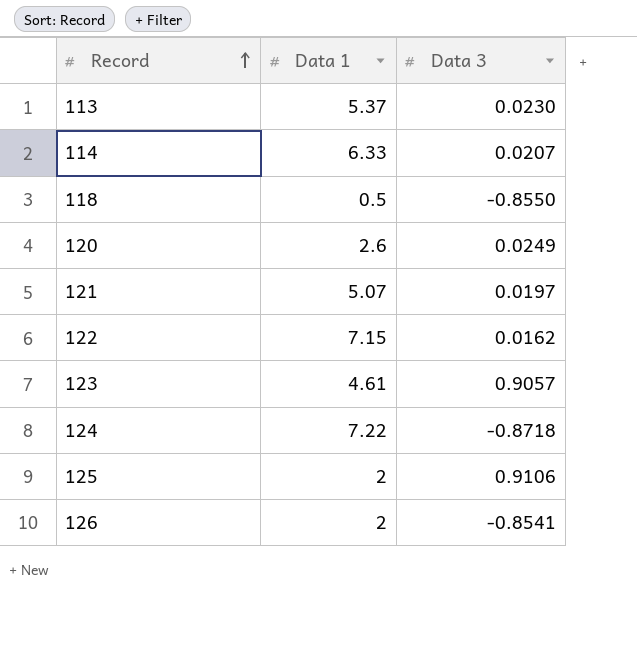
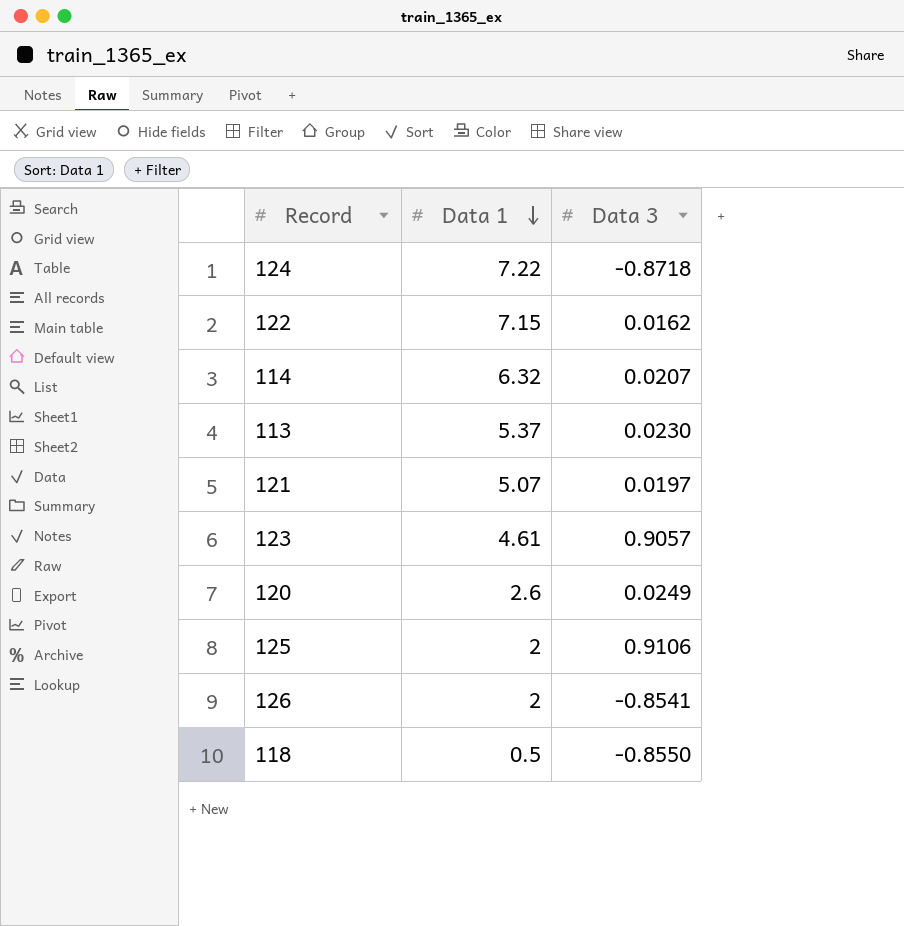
row order: Record ascending -> Data 1 descending
114 | Data 1: 6.33 -> 6.32

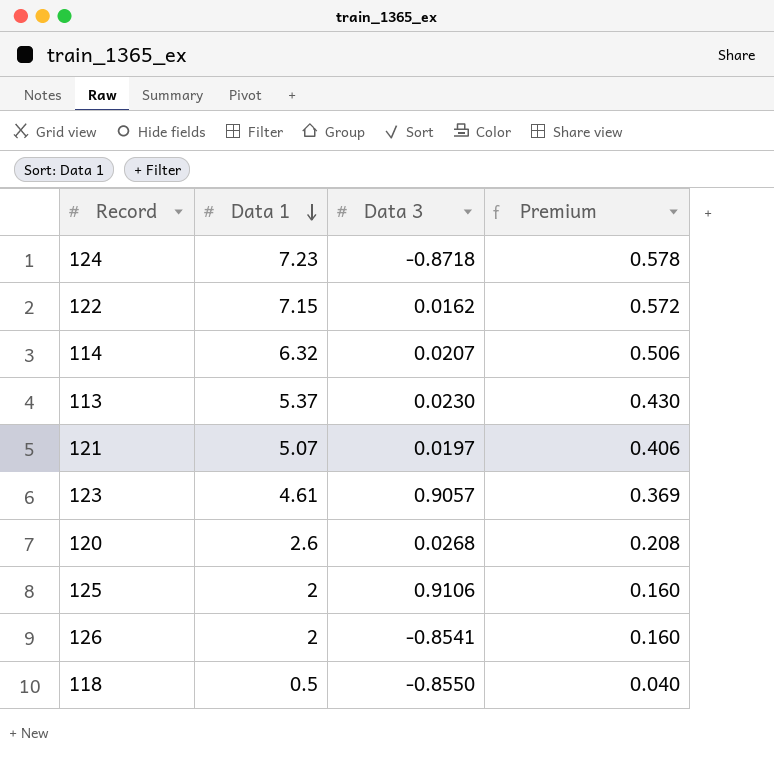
column Premium | formula: none -> [Data 1] * 0.08
124 | Data 1: 7.22 -> 7.23
120 | Data 3: 0.0249 -> 0.0268

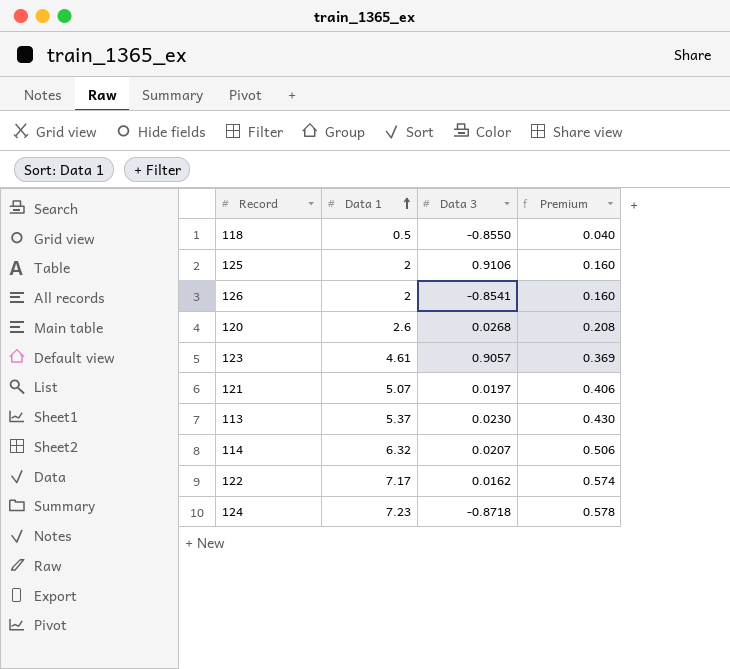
row order: Data 1 descending -> Data 1 ascending
122 | Data 1: 7.15 -> 7.17
122 | Premium: 0.572 -> 0.574

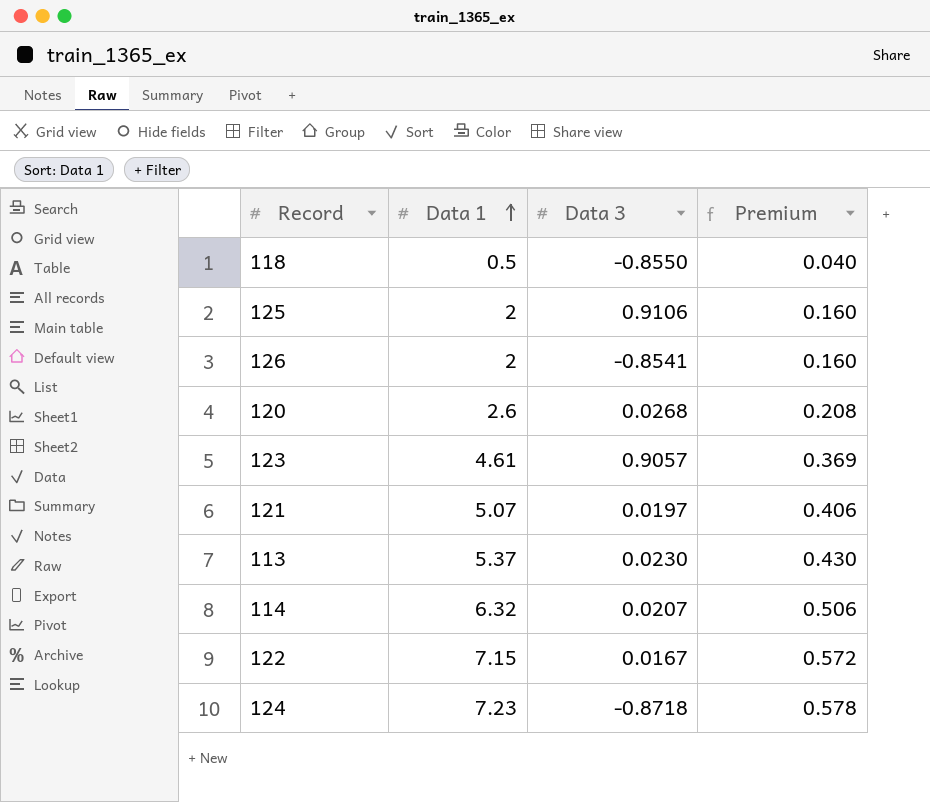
122 | Data 1: 7.17 -> 7.15
122 | Data 3: 0.0162 -> 0.0167
122 | Premium: 0.574 -> 0.572

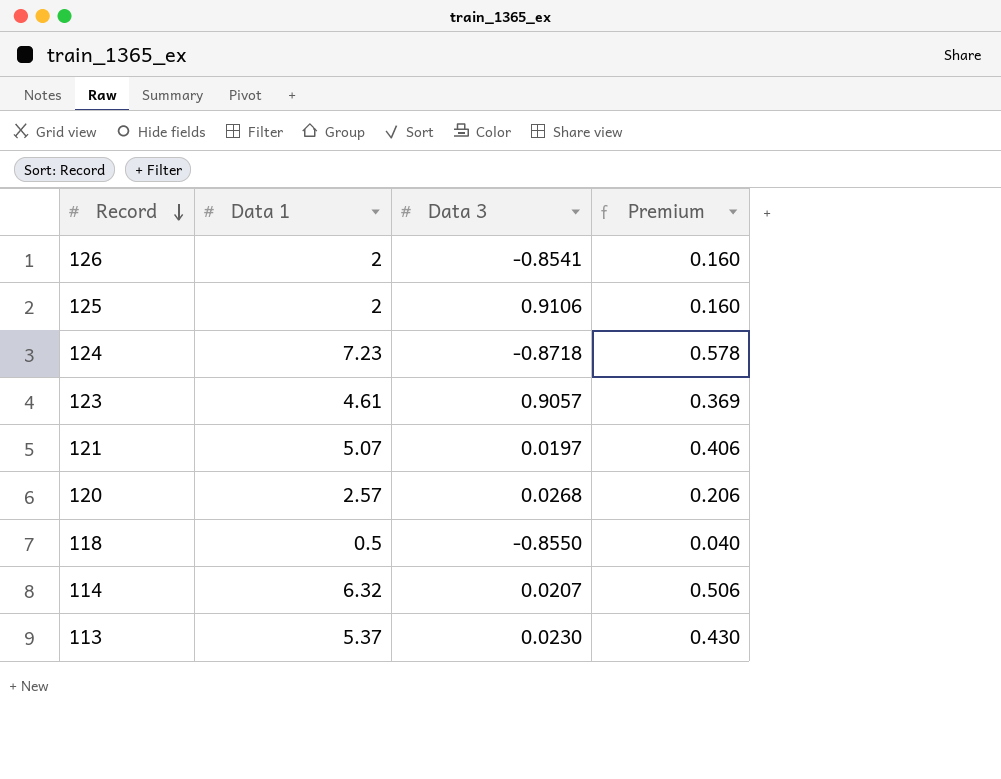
row order: Data 1 ascending -> Record descending
row 122: 7.15 | 0.0167 | 0.572 -> none
120 | Data 1: 2.6 -> 2.57
120 | Premium: 0.208 -> 0.206

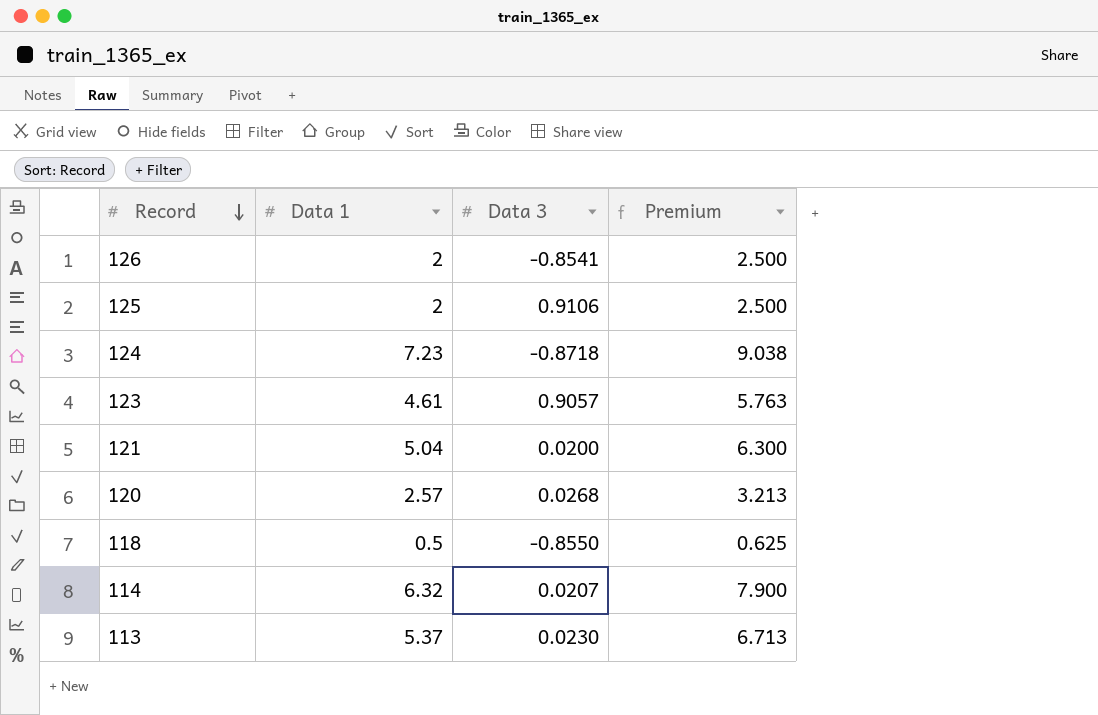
column Premium | formula: [Data 1] * 0.08 -> [Data 1] * 1.25
121 | Data 1: 5.07 -> 5.04
121 | Data 3: 0.0197 -> 0.0200

